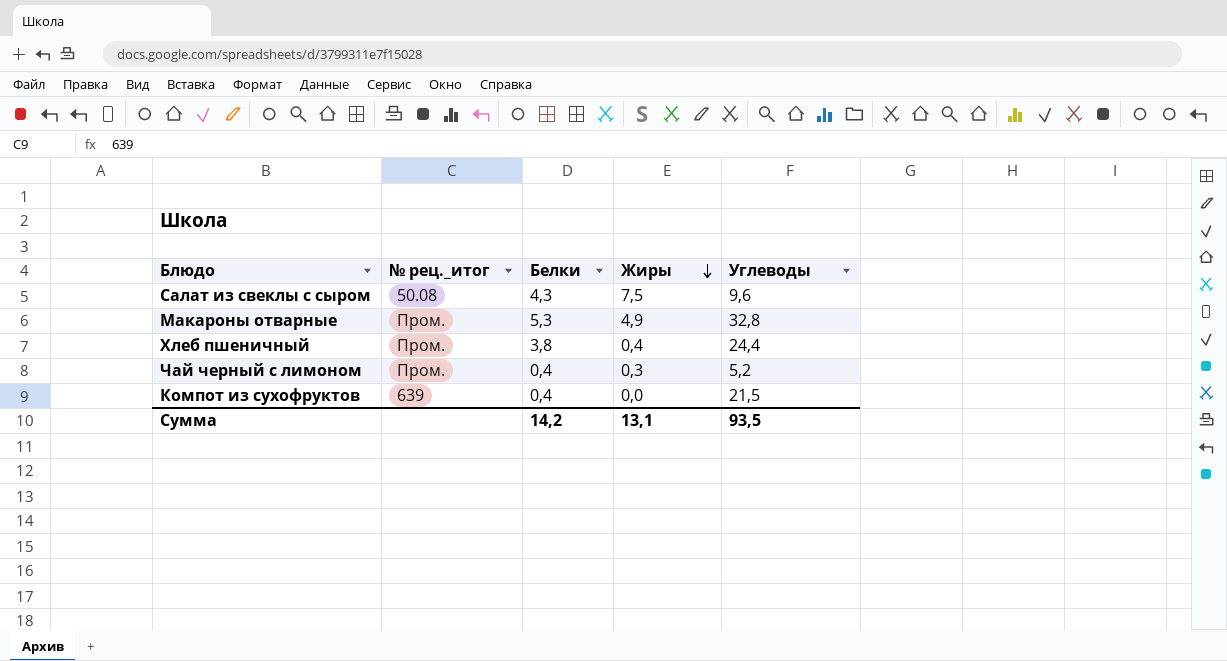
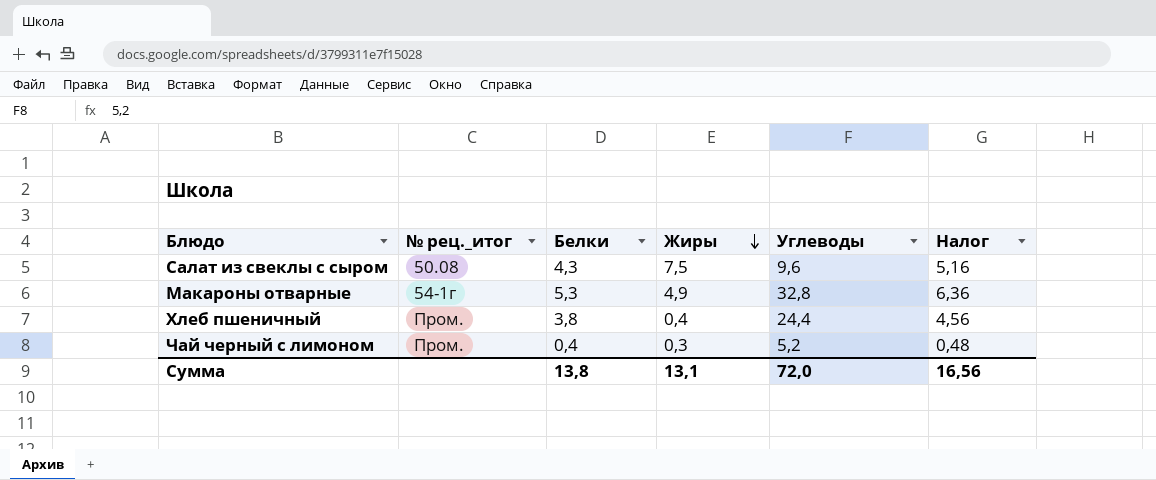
column Налог | formula: none -> [Белки] * 1,2
row Компот из сухофруктов: 639 | 0,4 | 0,0 | 21,5 -> none
Макароны отварные | № рец._итог: Пром. -> 54-1г
Сумма | Белки: 14,2 -> 13,8
Сумма | Углеводы: 93,5 -> 72,0

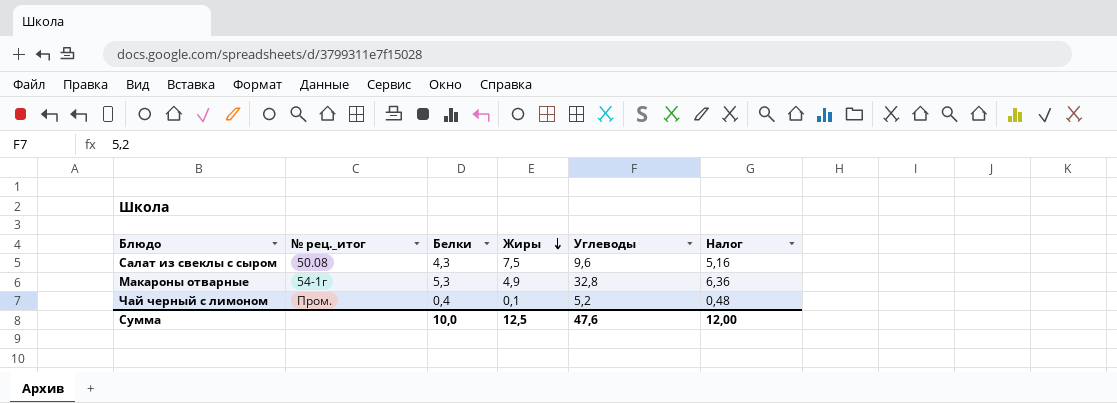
row Хлеб пшеничный: Пром. | 3,8 | 0,4 | 24,4 | 4,56 -> none
Чай черный с лимоном | Жиры: 0,3 -> 0,1
Сумма | Белки: 13,8 -> 10,0
Сумма | Жиры: 13,1 -> 12,5
Сумма | Углеводы: 72,0 -> 47,6
Сумма | Налог: 16,56 -> 12,00

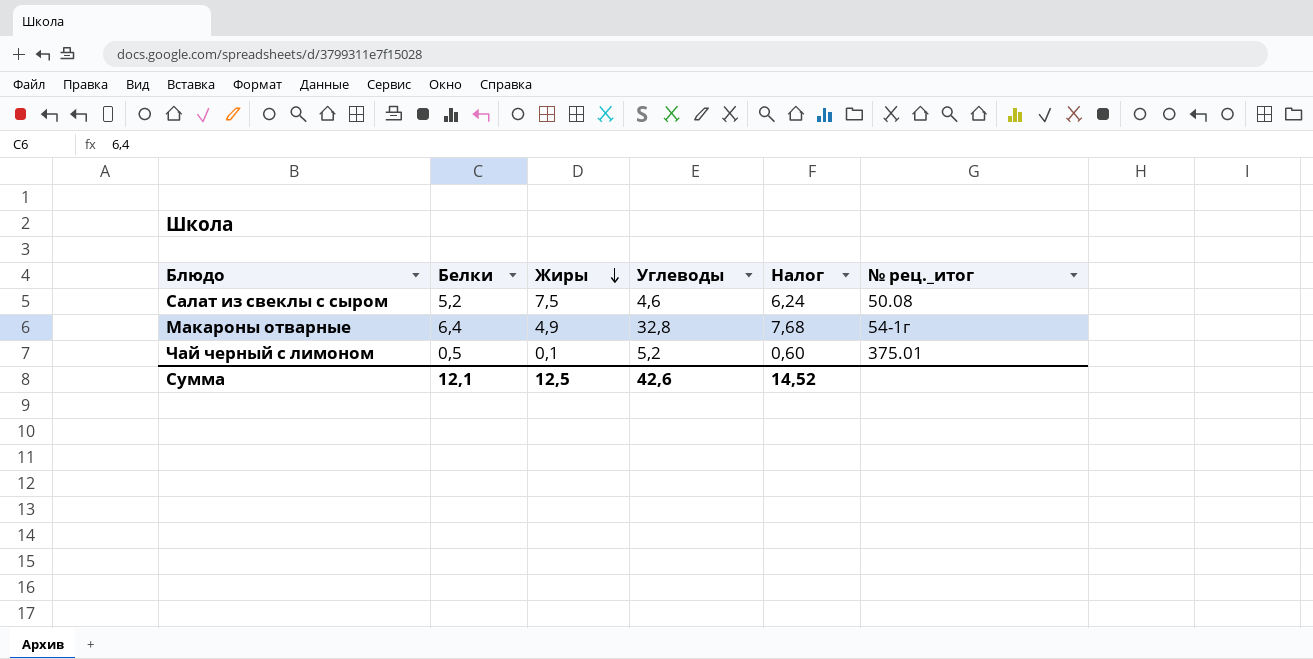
column № рец._итог | position: 2 -> 6
Салат из свеклы с сыром | Белки: 4,3 -> 5,2
Салат из свеклы с сыром | Углеводы: 9,6 -> 4,6
Салат из свеклы с сыром | Налог: 5,16 -> 6,24
Макароны отварные | Белки: 5,3 -> 6,4
Макароны отварные | Налог: 6,36 -> 7,68
Чай черный с лимоном | Белки: 0,4 -> 0,5
Чай черный с лимоном | Налог: 0,48 -> 0,60
Чай черный с лимоном | № рец._итог: Пром. -> 375.01
Сумма | Белки: 10,0 -> 12,1
Сумма | Углеводы: 47,6 -> 42,6
Сумма | Налог: 12,00 -> 14,52

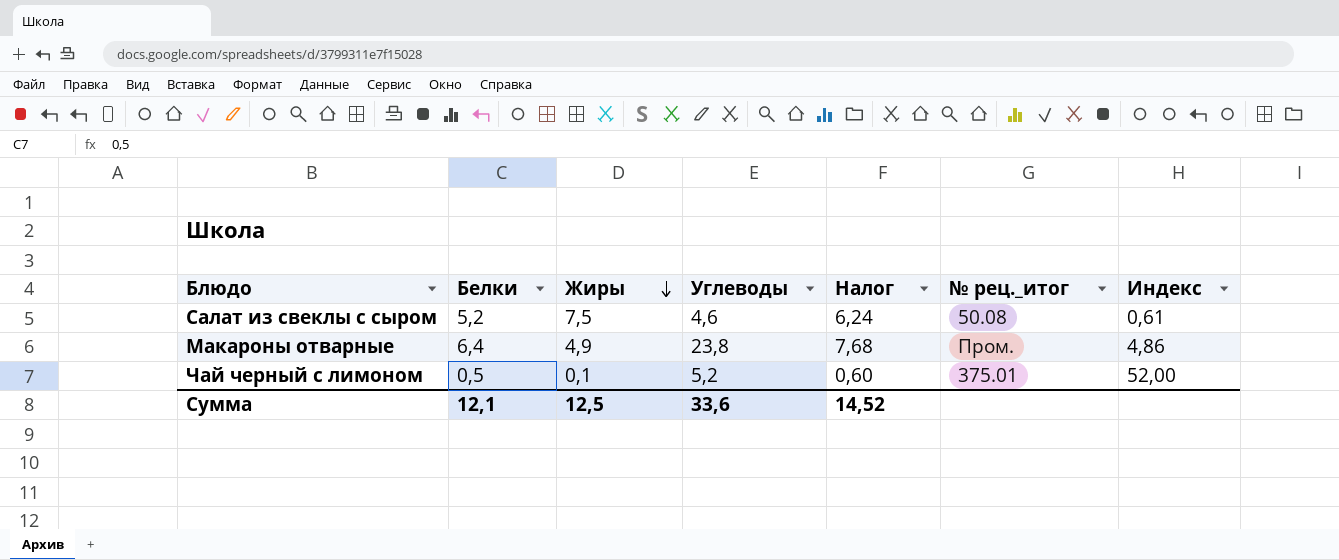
column Индекс | formula: none -> [Углеводы] / [Жиры]
Макароны отварные | Углеводы: 32,8 -> 23,8
Макароны отварные | № рец._итог: 54-1г -> Пром.
Сумма | Углеводы: 42,6 -> 33,6

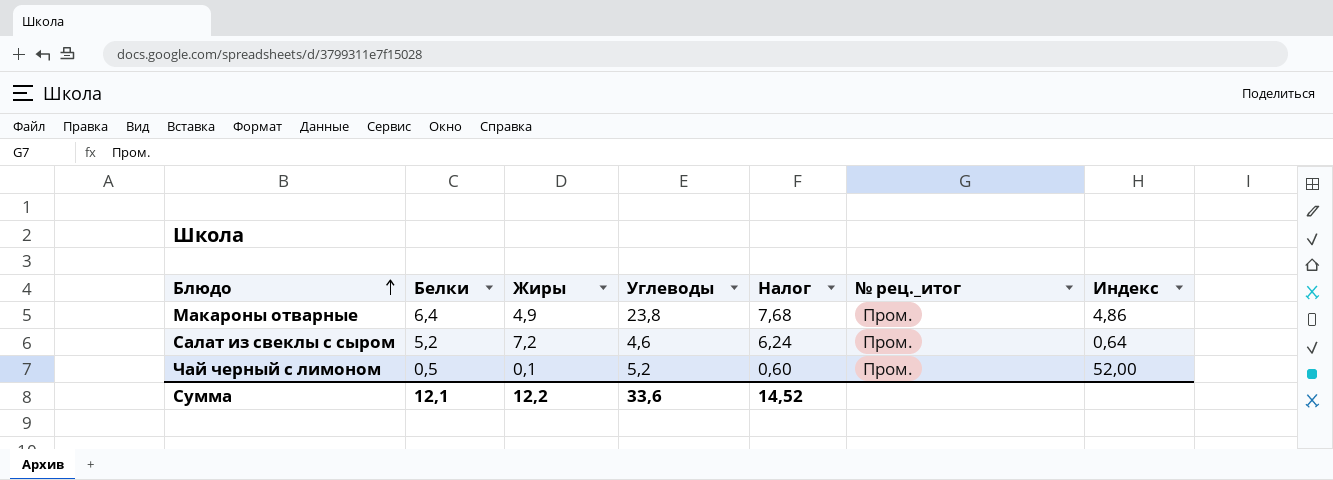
row order: Жиры descending -> Блюдо ascending
Салат из свеклы с сыром | Жиры: 7,5 -> 7,2
Салат из свеклы с сыром | № рец._итог: 50.08 -> Пром.
Салат из свеклы с сыром | Индекс: 0,61 -> 0,64
Чай черный с лимоном | № рец._итог: 375.01 -> Пром.
Сумма | Жиры: 12,5 -> 12,2

